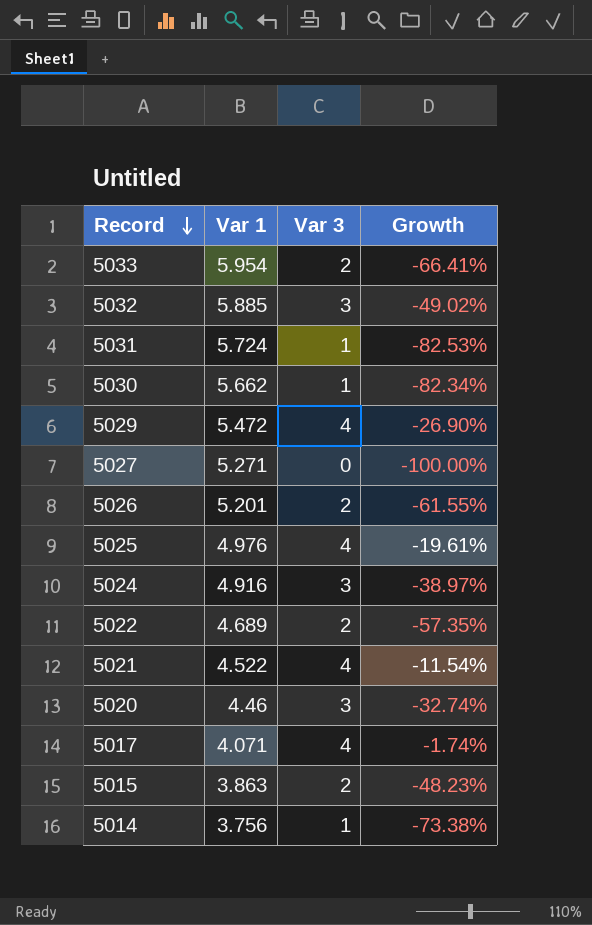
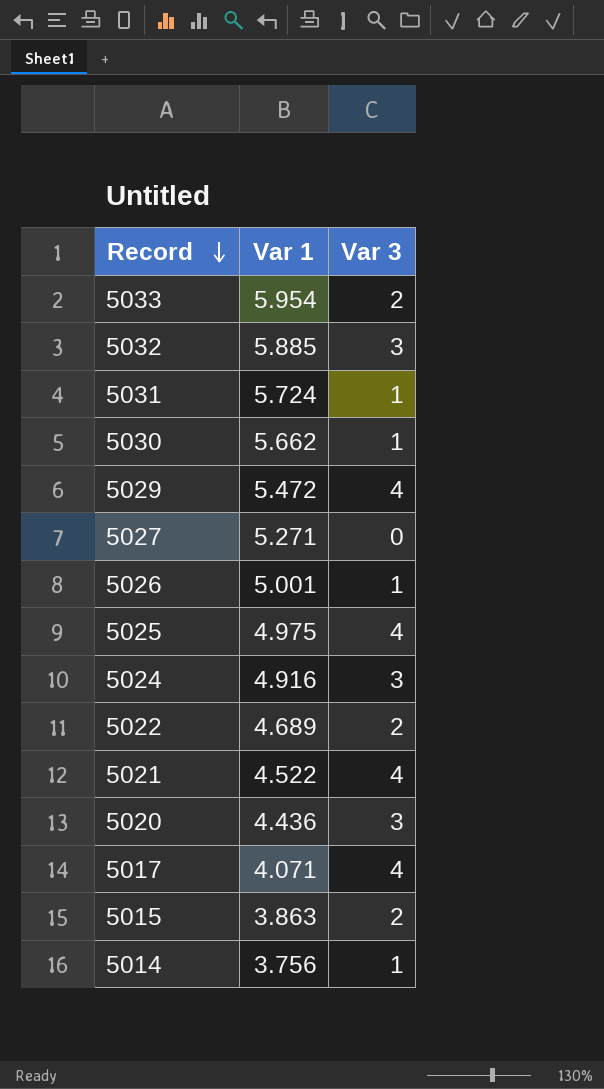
column Growth | formula: ([Var 3] - [Var 1]) / [Var 1] -> none
5026 | Var 1: 5.201 -> 5.001
5026 | Var 3: 2 -> 1
5025 | Var 1: 4.976 -> 4.975
5020 | Var 1: 4.46 -> 4.436

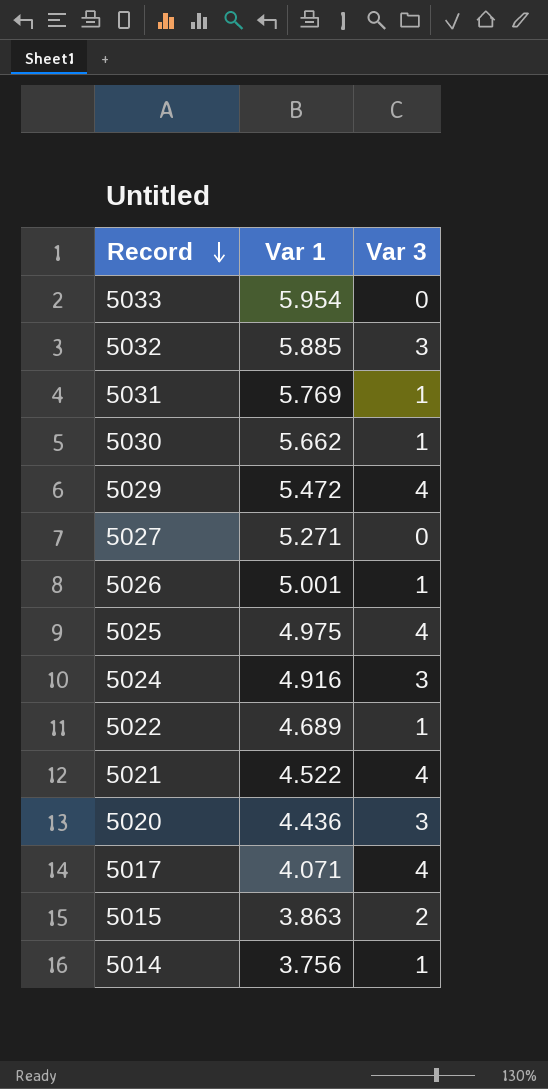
5033 | Var 3: 2 -> 0
5031 | Var 1: 5.724 -> 5.769
5022 | Var 3: 2 -> 1

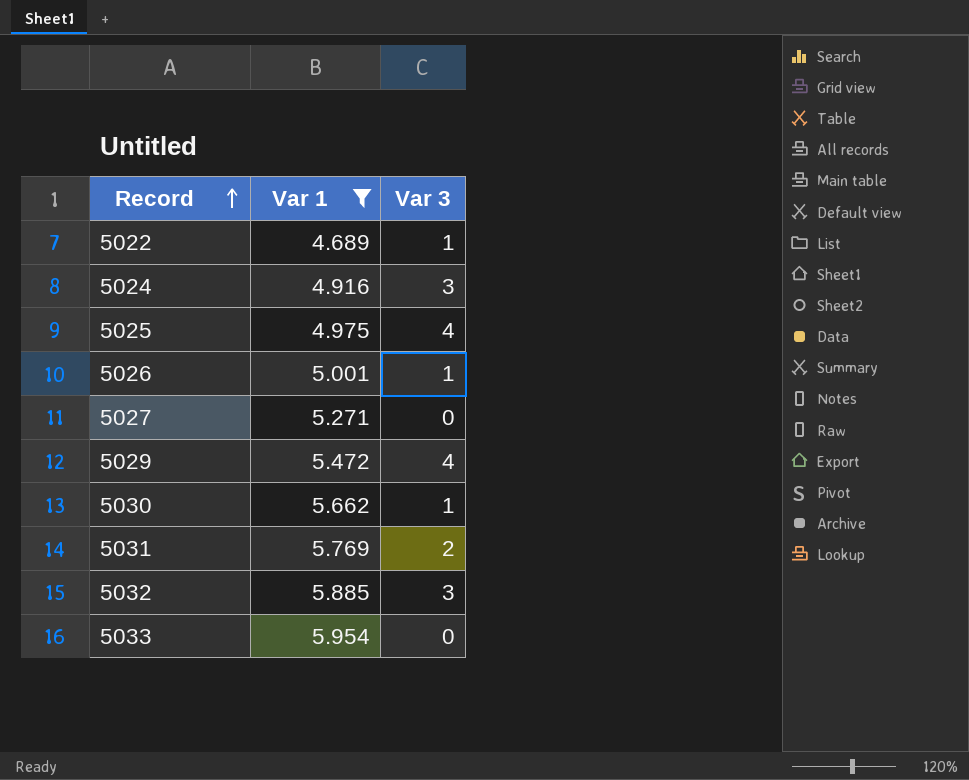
filter: none -> Var 1 >= 4.689
row order: Record descending -> Record ascending
5031 | Var 3: 1 -> 2

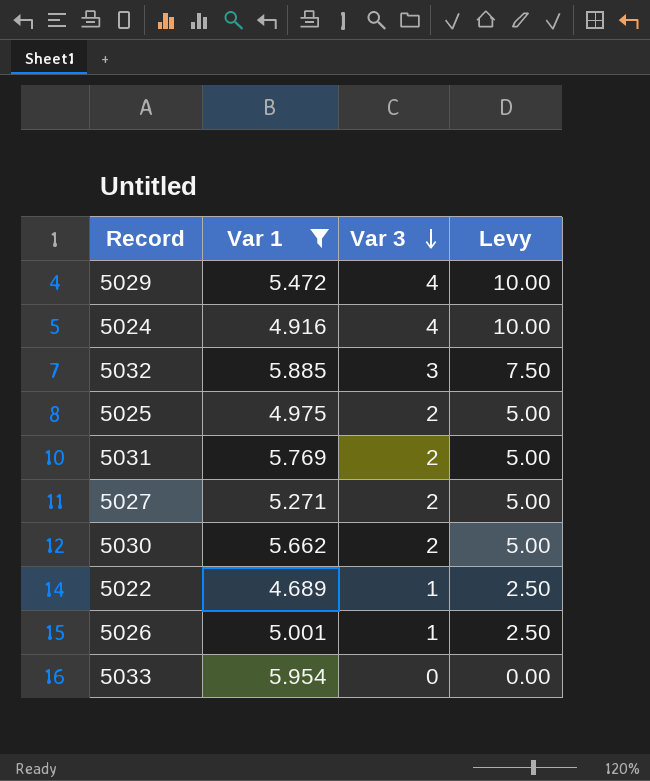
row order: Record ascending -> Var 3 descending
column Levy | formula: none -> [Var 3] * 2.5
5024 | Var 3: 3 -> 4
5025 | Var 3: 4 -> 2
5027 | Var 3: 0 -> 2
5030 | Var 3: 1 -> 2

